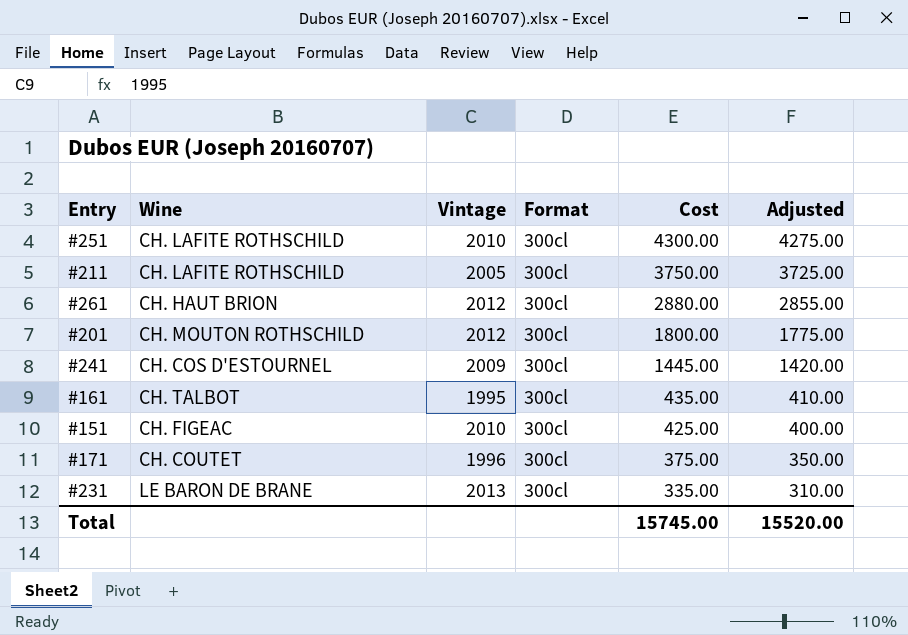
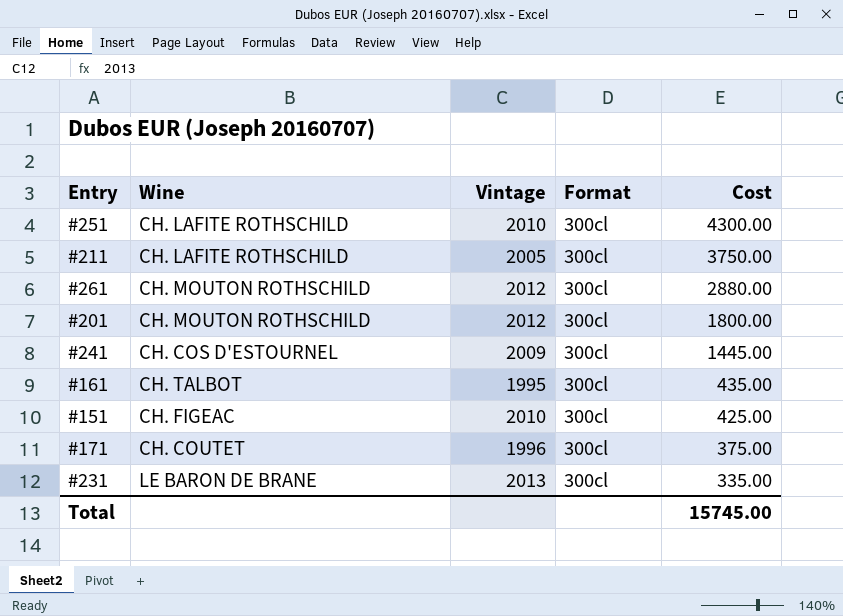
column Adjusted | formula: [Cost] - 25 -> none
#261 | Wine: CH. HAUT BRION -> CH. MOUTON ROTHSCHILD

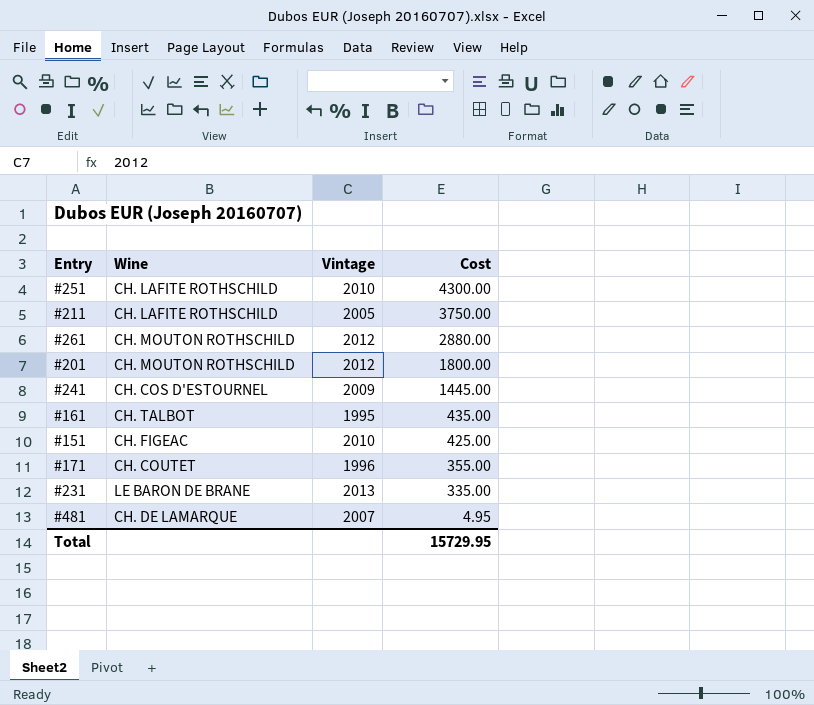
column Format | position: 4 -> none
#171 | Cost: 375.00 -> 355.00
row #481: none -> CH. DE LAMARQUE | 2007 | 4.95
Total | Cost: 15745.00 -> 15729.95

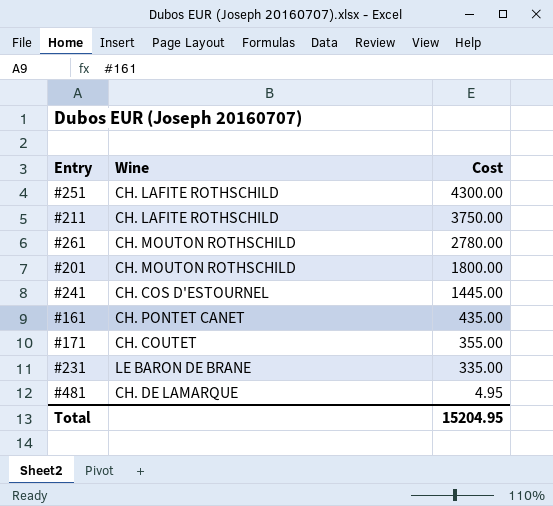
column Vintage | position: 3 -> none
row #151: CH. FIGEAC | 2010 | 425.00 -> none
#261 | Cost: 2880.00 -> 2780.00
#161 | Wine: CH. TALBOT -> CH. PONTET CANET
Total | Cost: 15729.95 -> 15204.95

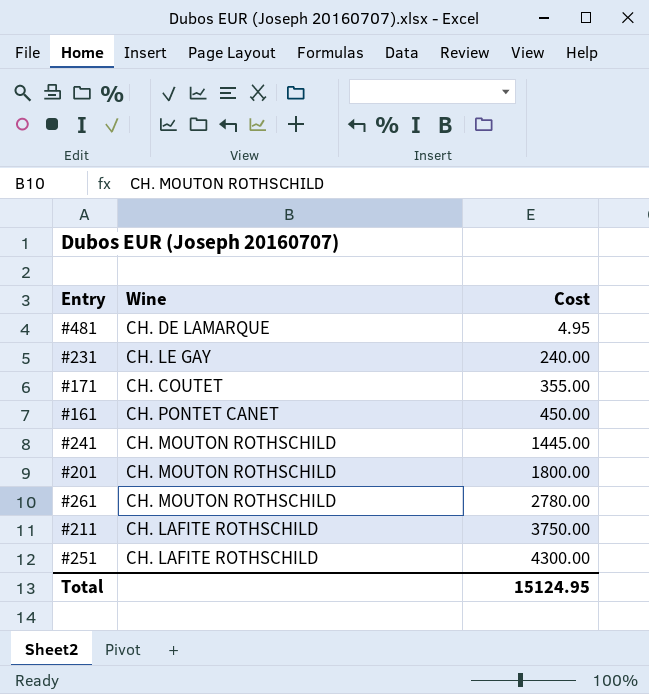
row order: Cost descending -> Cost ascending
#231 | Wine: LE BARON DE BRANE -> CH. LE GAY
#231 | Cost: 335.00 -> 240.00
#161 | Cost: 435.00 -> 450.00
#241 | Wine: CH. COS D'ESTOURNEL -> CH. MOUTON ROTHSCHILD
Total | Cost: 15204.95 -> 15124.95

